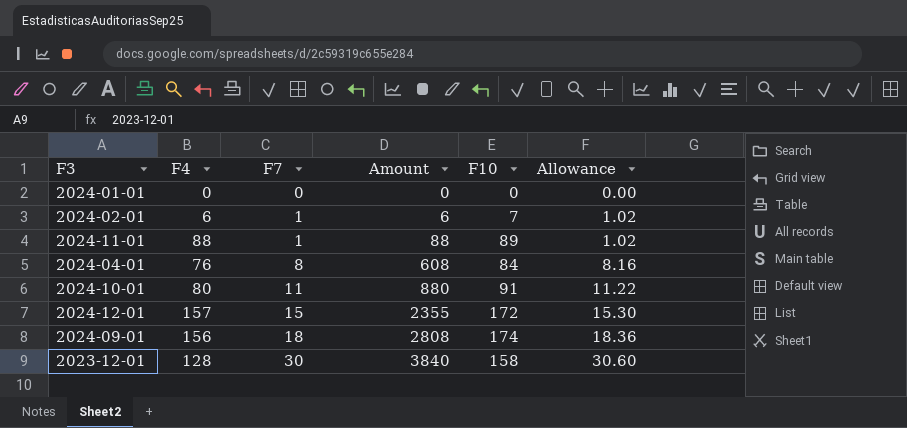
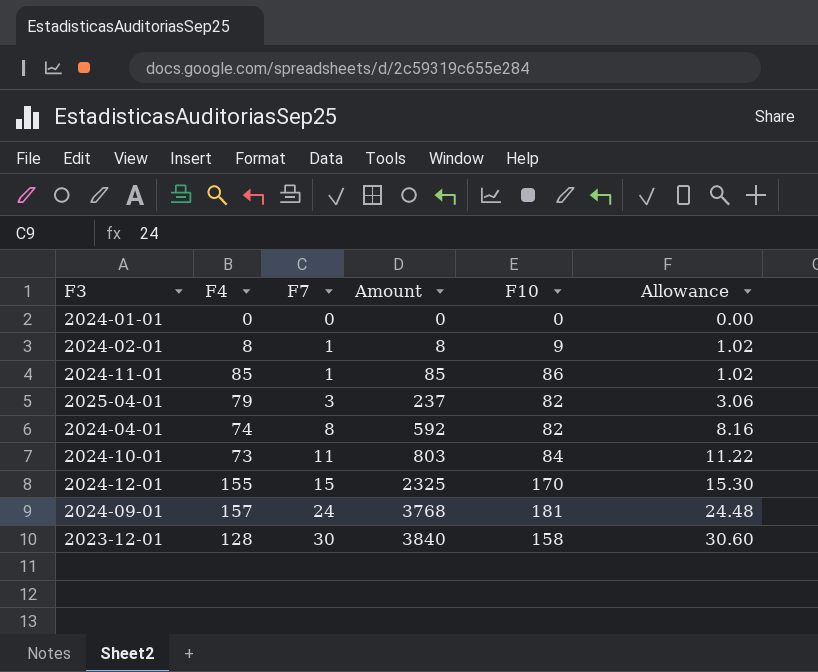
2024-02-01 | F4: 6 -> 8
2024-02-01 | Amount: 6 -> 8
2024-02-01 | F10: 7 -> 9
2024-11-01 | F4: 88 -> 85
2024-11-01 | Amount: 88 -> 85
2024-11-01 | F10: 89 -> 86
row 2025-04-01: none -> 79 | 3 | 237 | 82 | 3.06
2024-04-01 | F4: 76 -> 74
2024-04-01 | Amount: 608 -> 592
2024-04-01 | F10: 84 -> 82
2024-10-01 | F4: 80 -> 73
2024-10-01 | Amount: 880 -> 803
2024-10-01 | F10: 91 -> 84
2024-12-01 | F4: 157 -> 155
2024-12-01 | Amount: 2355 -> 2325
2024-12-01 | F10: 172 -> 170
2024-09-01 | F4: 156 -> 157
2024-09-01 | F7: 18 -> 24
2024-09-01 | Amount: 2808 -> 3768
2024-09-01 | F10: 174 -> 181
2024-09-01 | Allowance: 18.36 -> 24.48

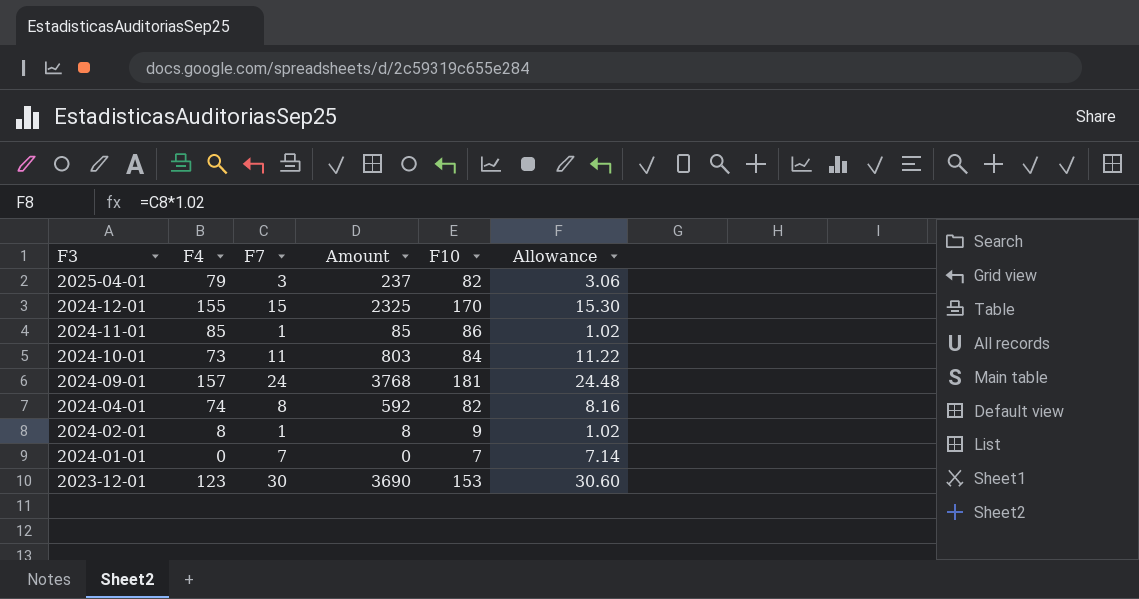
row order: F7 ascending -> F3 descending
2024-01-01 | F7: 0 -> 7
2024-01-01 | F10: 0 -> 7
2024-01-01 | Allowance: 0.00 -> 7.14
2023-12-01 | F4: 128 -> 123
2023-12-01 | Amount: 3840 -> 3690
2023-12-01 | F10: 158 -> 153

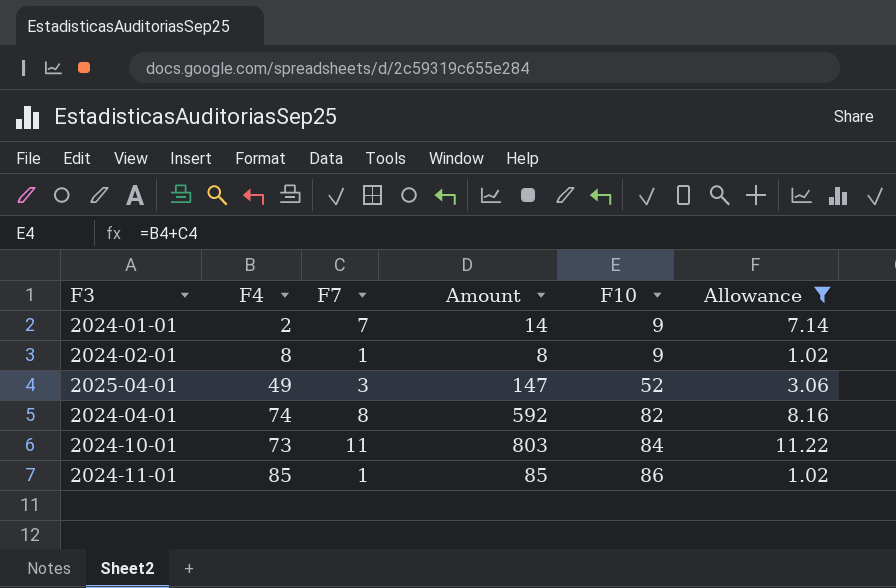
filter: none -> Allowance <= 11.22
row order: F3 descending -> F10 ascending
2024-01-01 | F4: 0 -> 2
2024-01-01 | Amount: 0 -> 14
2024-01-01 | F10: 7 -> 9
2025-04-01 | F4: 79 -> 49
2025-04-01 | Amount: 237 -> 147
2025-04-01 | F10: 82 -> 52

